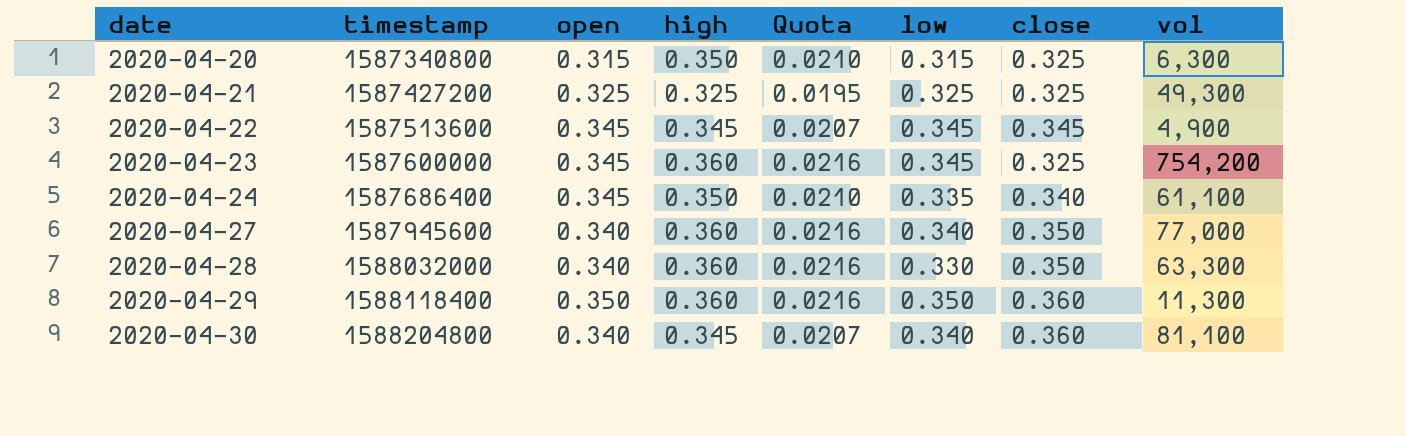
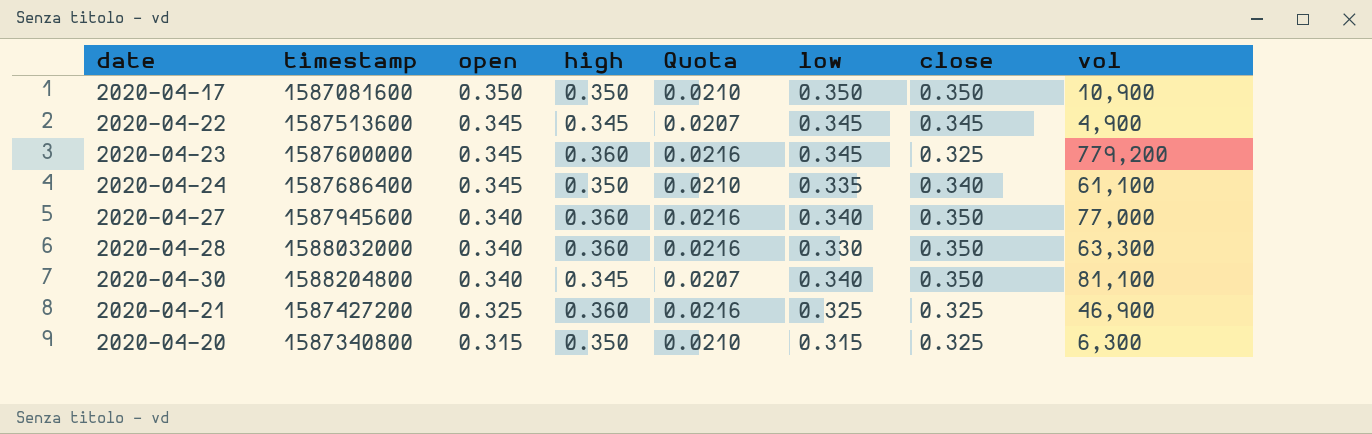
row order: date ascending -> open descending
row 2020-04-29: 1588118400 | 0.350 | 0.360 | 0.0216 | 0.350 | 0.360 | 11,300 -> none
row 2020-04-17: none -> 1587081600 | 0.350 | 0.350 | 0.0210 | 0.350 | 0.350 | 10,900
2020-04-23 | vol: 754,200 -> 779,200
2020-04-30 | close: 0.360 -> 0.350
2020-04-21 | high: 0.325 -> 0.360
2020-04-21 | Quota: 0.0195 -> 0.0216
2020-04-21 | vol: 49,300 -> 46,900

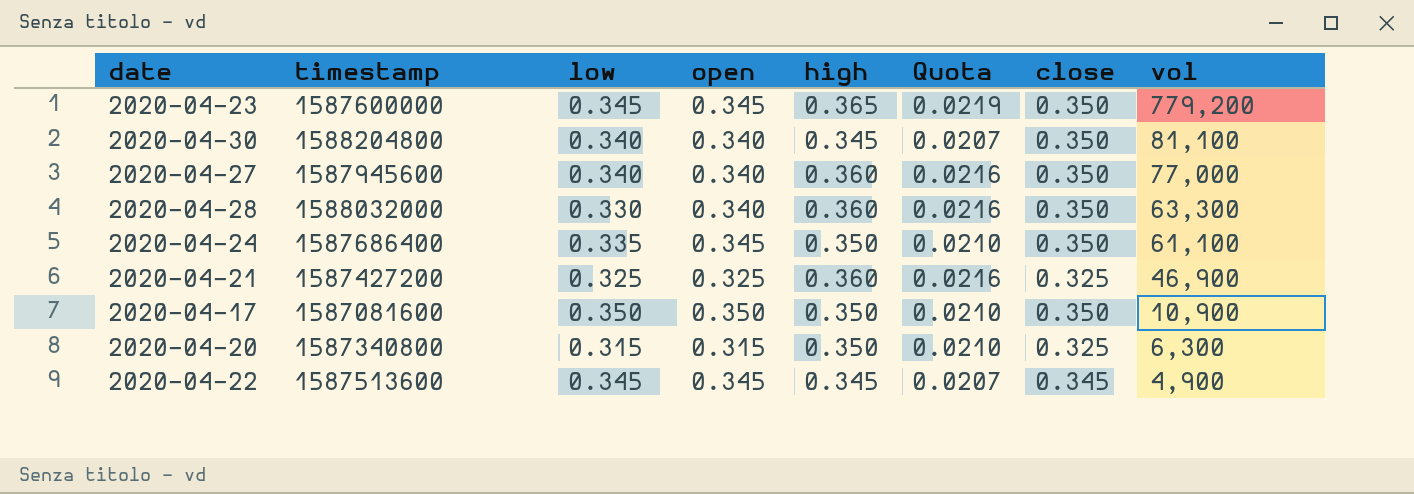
row order: open descending -> vol descending
column low | position: 6 -> 3
2020-04-23 | high: 0.360 -> 0.365
2020-04-23 | Quota: 0.0216 -> 0.0219
2020-04-23 | close: 0.325 -> 0.350
2020-04-24 | close: 0.340 -> 0.350

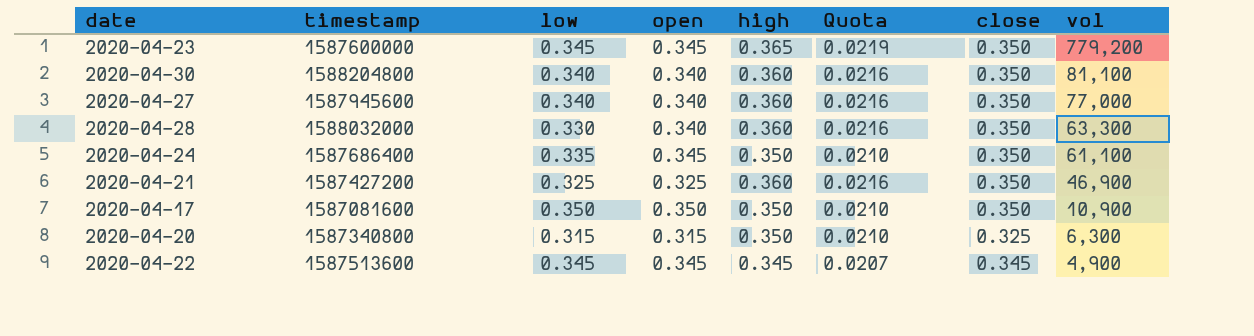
2020-04-30 | high: 0.345 -> 0.360
2020-04-30 | Quota: 0.0207 -> 0.0216
2020-04-21 | close: 0.325 -> 0.350

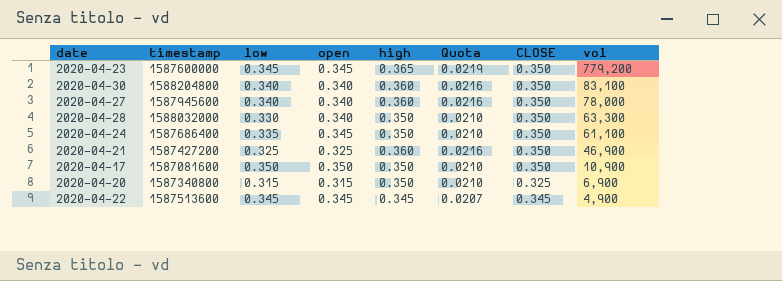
column name: close -> CLOSE
2020-04-30 | vol: 81,100 -> 83,100
2020-04-27 | vol: 77,000 -> 78,000
2020-04-28 | high: 0.360 -> 0.350
2020-04-28 | Quota: 0.0216 -> 0.0210
2020-04-20 | vol: 6,300 -> 6,900

